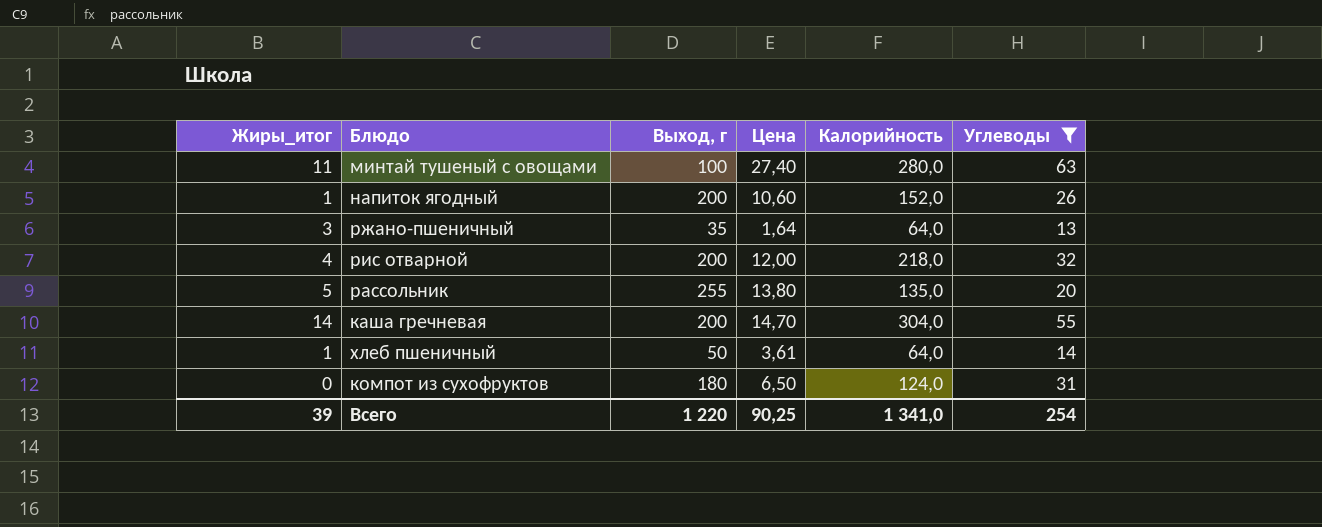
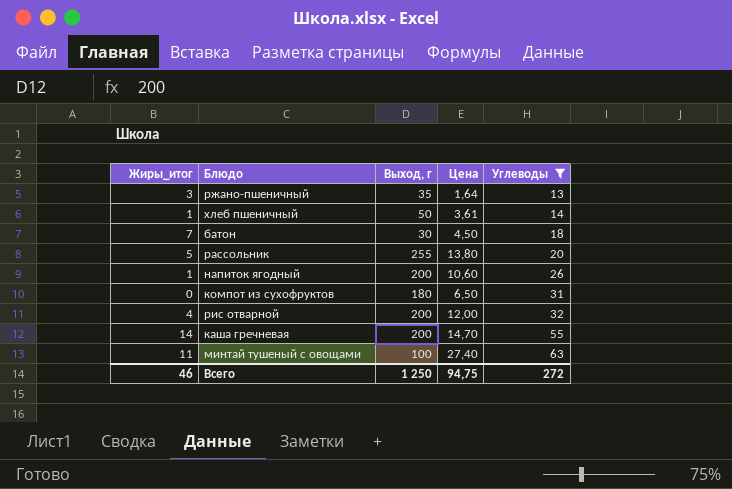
row order: none -> Углеводы ascending
column Калорийность | position: 5 -> none
row батон: none -> 7 | 30 | 4,50 | 18
Всего | Жиры_итог: 39 -> 46
Всего | Выход, г: 1 220 -> 1 250
Всего | Цена: 90,25 -> 94,75
Всего | Углеводы: 254 -> 272

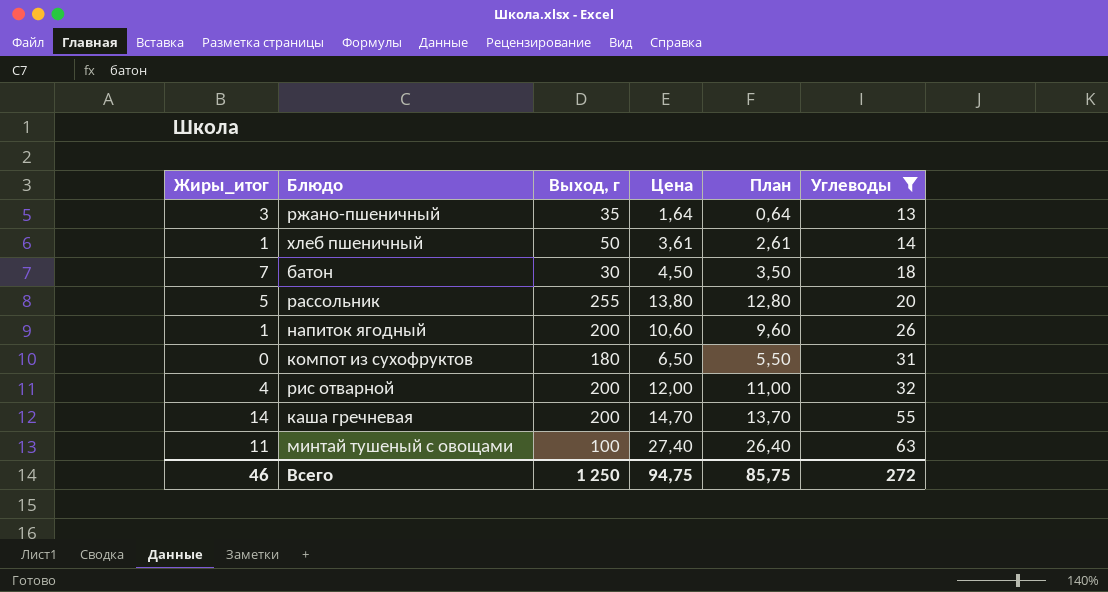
column План | formula: none -> [Цена] - 1

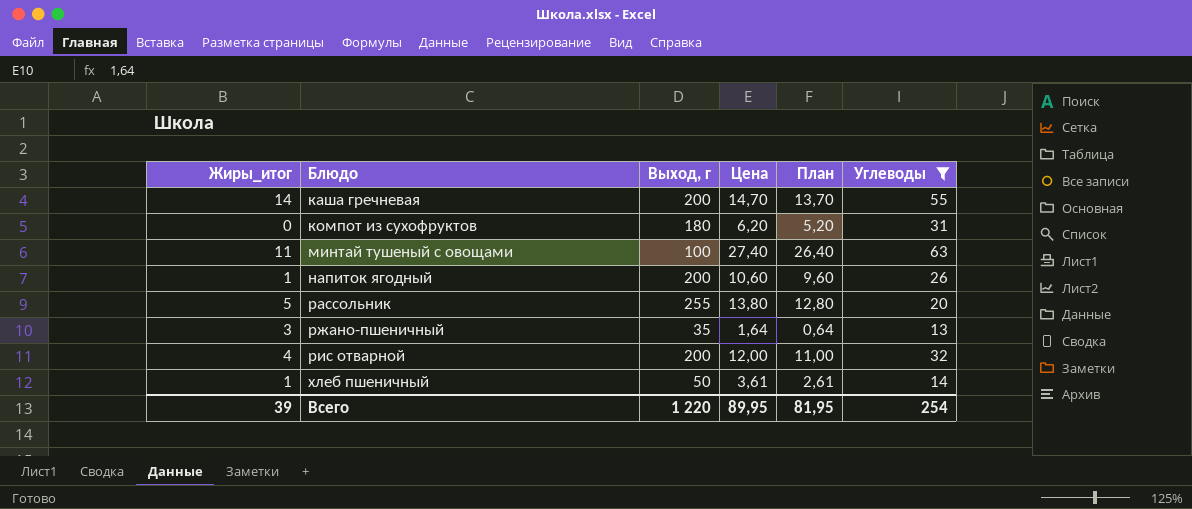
row order: Углеводы ascending -> Блюдо ascending
row батон: 7 | 30 | 4,50 | 3,50 | 18 -> none
компот из сухофруктов | Цена: 6,50 -> 6,20
компот из сухофруктов | План: 5,50 -> 5,20
Всего | Жиры_итог: 46 -> 39
Всего | Выход, г: 1 250 -> 1 220
Всего | Цена: 94,75 -> 89,95
Всего | План: 85,75 -> 81,95
Всего | Углеводы: 272 -> 254

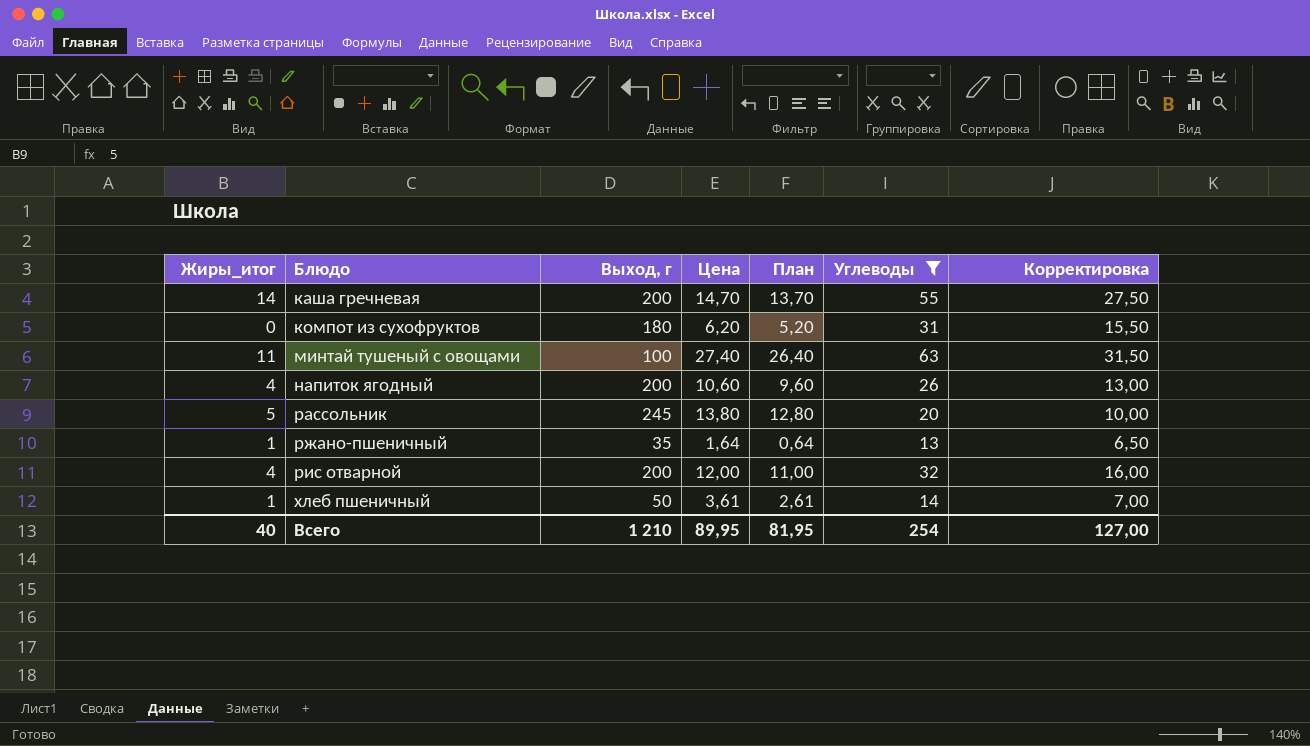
column Корректировка | formula: none -> [Углеводы] * 0,5
напиток ягодный | Жиры_итог: 1 -> 4
рассольник | Выход, г: 255 -> 245
ржано-пшеничный | Жиры_итог: 3 -> 1
Всего | Жиры_итог: 39 -> 40
Всего | Выход, г: 1 220 -> 1 210

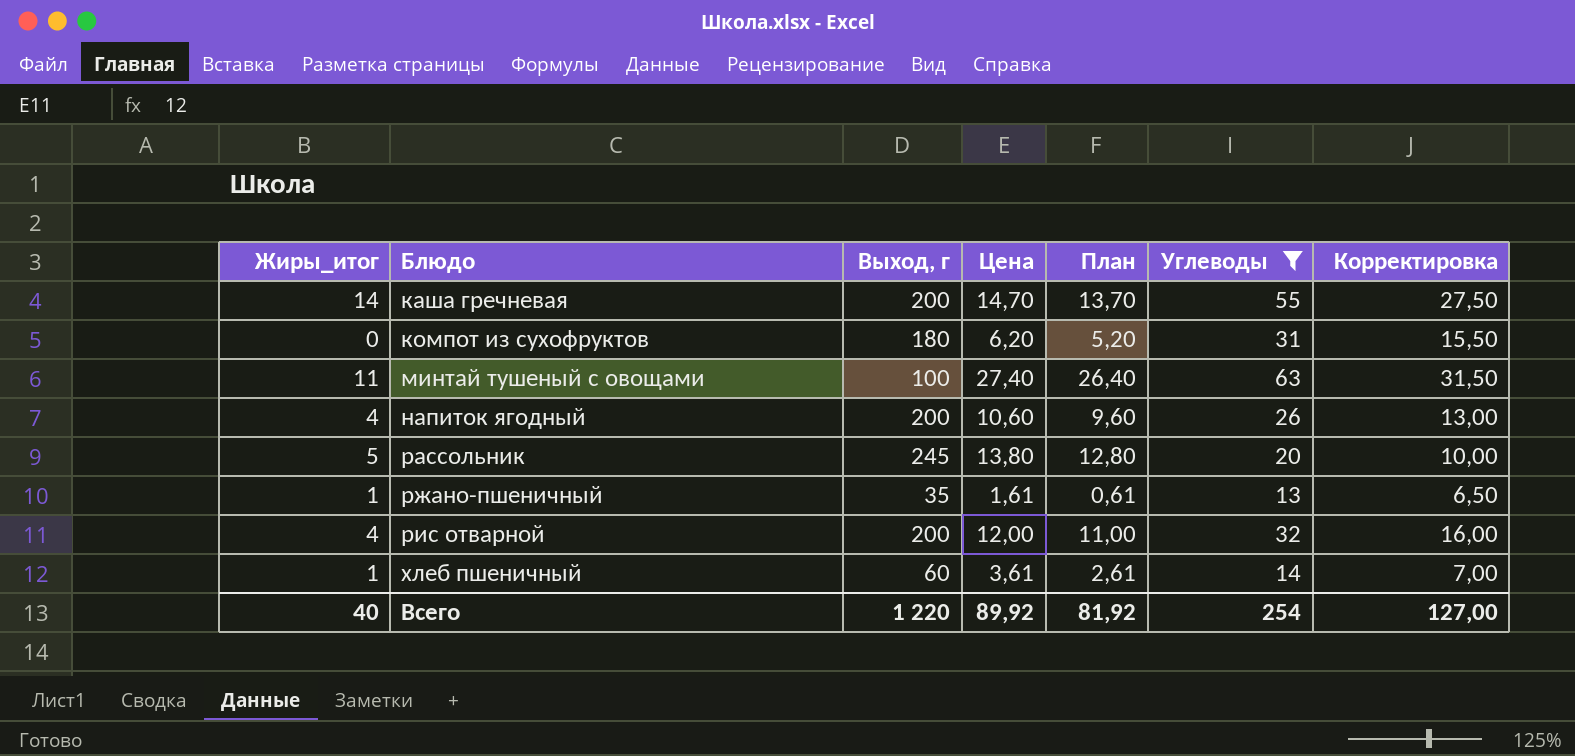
ржано-пшеничный | Цена: 1,64 -> 1,61
ржано-пшеничный | План: 0,64 -> 0,61
хлеб пшеничный | Выход, г: 50 -> 60
Всего | Выход, г: 1 210 -> 1 220
Всего | Цена: 89,95 -> 89,92
Всего | План: 81,95 -> 81,92

